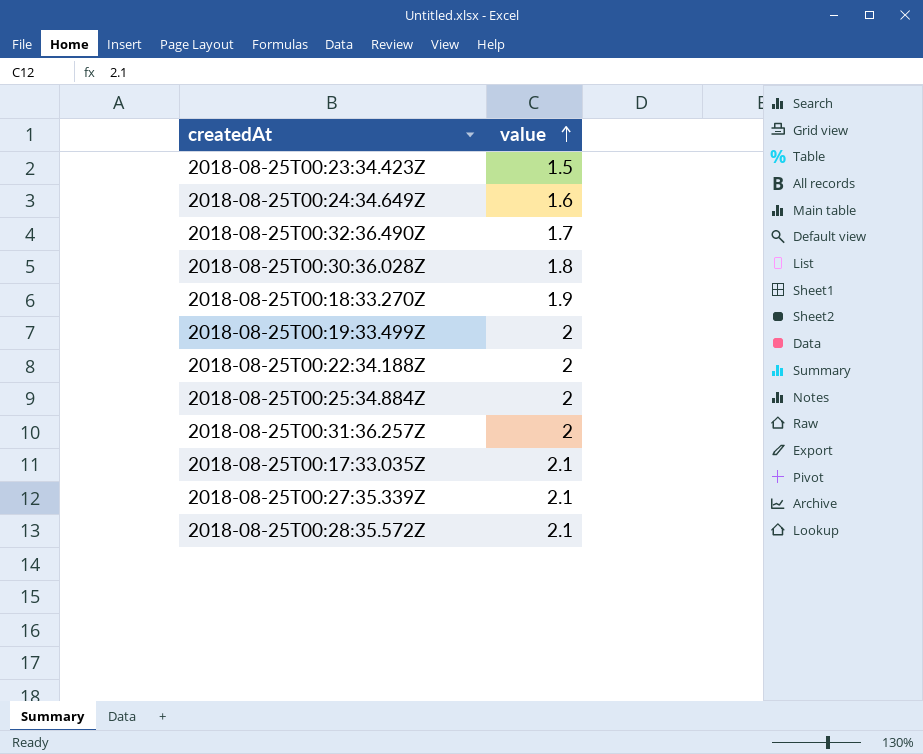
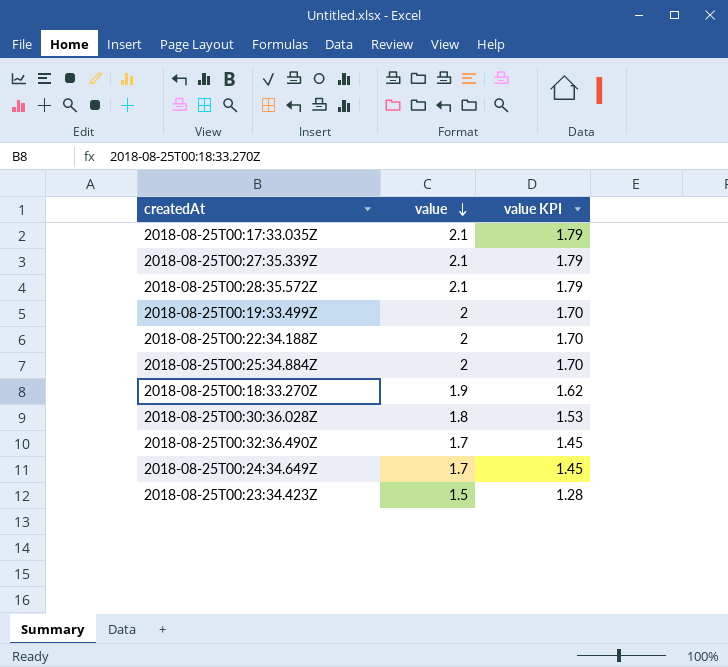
row order: value ascending -> value descending
column value KPI | formula: none -> [value] * 0.85
row 2018-08-25T00:31:36.257Z: 2 -> none
2018-08-25T00:24:34.649Z | value: 1.6 -> 1.7

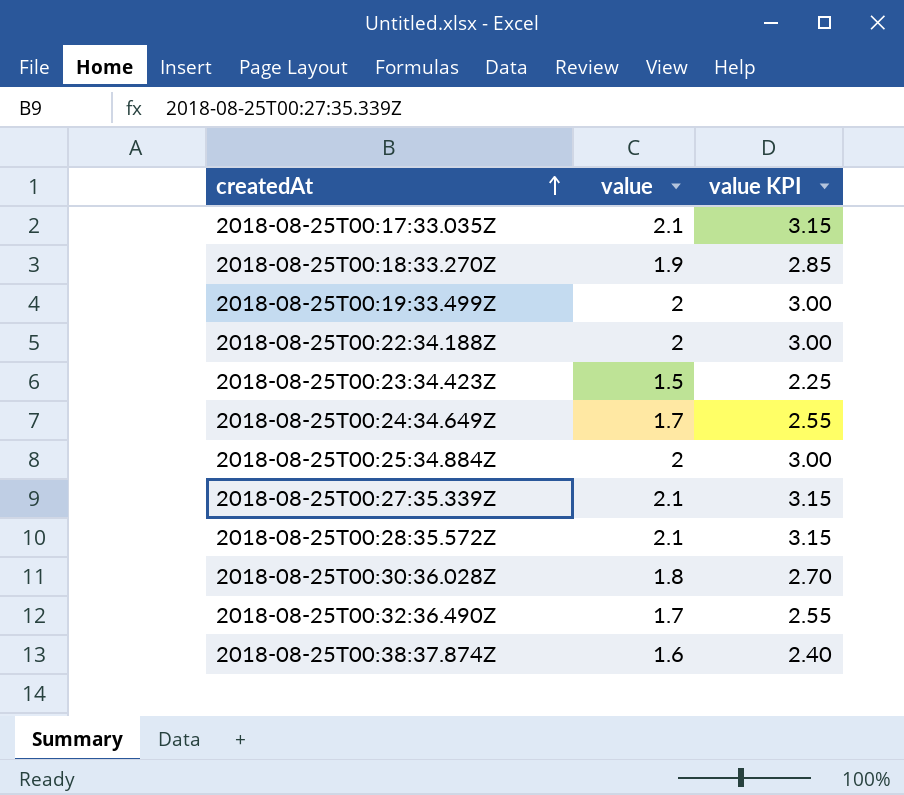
row order: value descending -> createdAt ascending
column value KPI | formula: [value] * 0.85 -> [value] * 1.5
row 2018-08-25T00:38:37.874Z: none -> 1.6 | 2.40

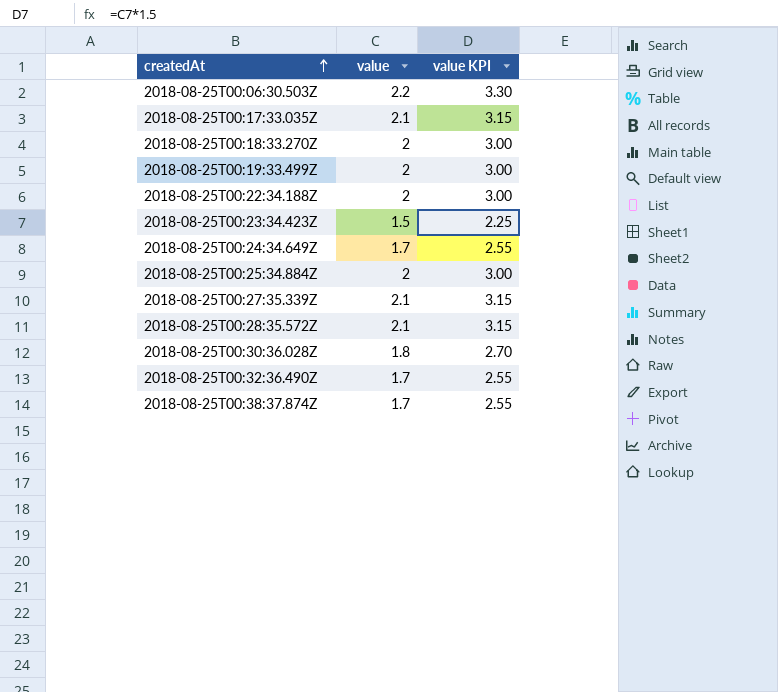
row 2018-08-25T00:06:30.503Z: none -> 2.2 | 3.30
2018-08-25T00:18:33.270Z | value: 1.9 -> 2
2018-08-25T00:18:33.270Z | value KPI: 2.85 -> 3.00
2018-08-25T00:38:37.874Z | value: 1.6 -> 1.7
2018-08-25T00:38:37.874Z | value KPI: 2.40 -> 2.55

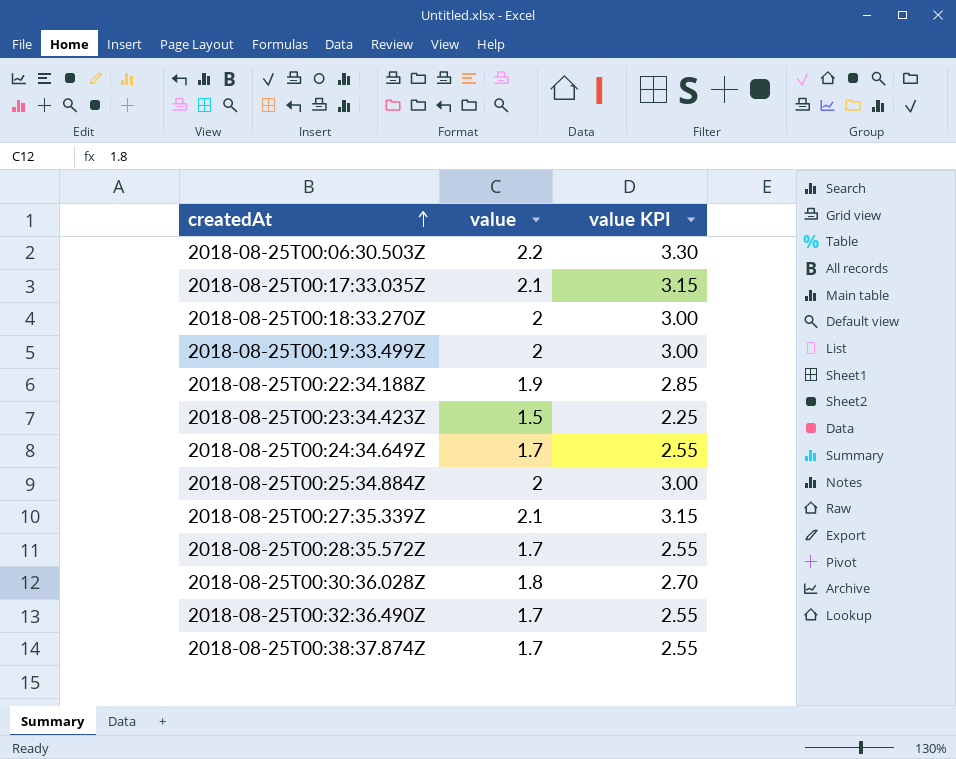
2018-08-25T00:22:34.188Z | value: 2 -> 1.9
2018-08-25T00:22:34.188Z | value KPI: 3.00 -> 2.85
2018-08-25T00:28:35.572Z | value: 2.1 -> 1.7
2018-08-25T00:28:35.572Z | value KPI: 3.15 -> 2.55

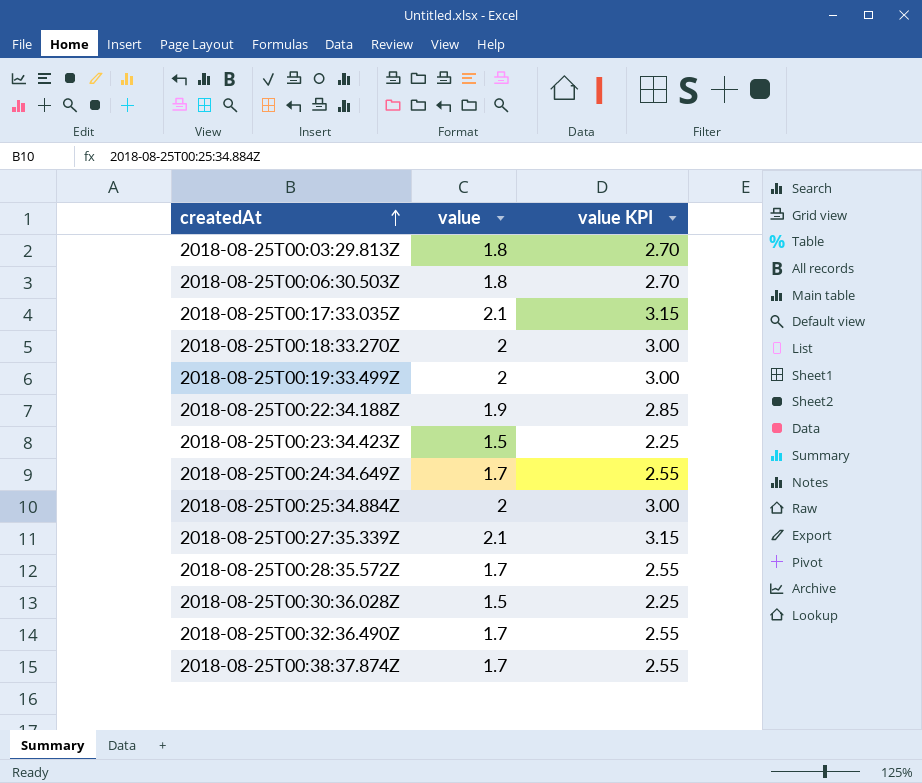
row 2018-08-25T00:03:29.813Z: none -> 1.8 | 2.70
2018-08-25T00:06:30.503Z | value: 2.2 -> 1.8
2018-08-25T00:06:30.503Z | value KPI: 3.30 -> 2.70
2018-08-25T00:30:36.028Z | value: 1.8 -> 1.5
2018-08-25T00:30:36.028Z | value KPI: 2.70 -> 2.25

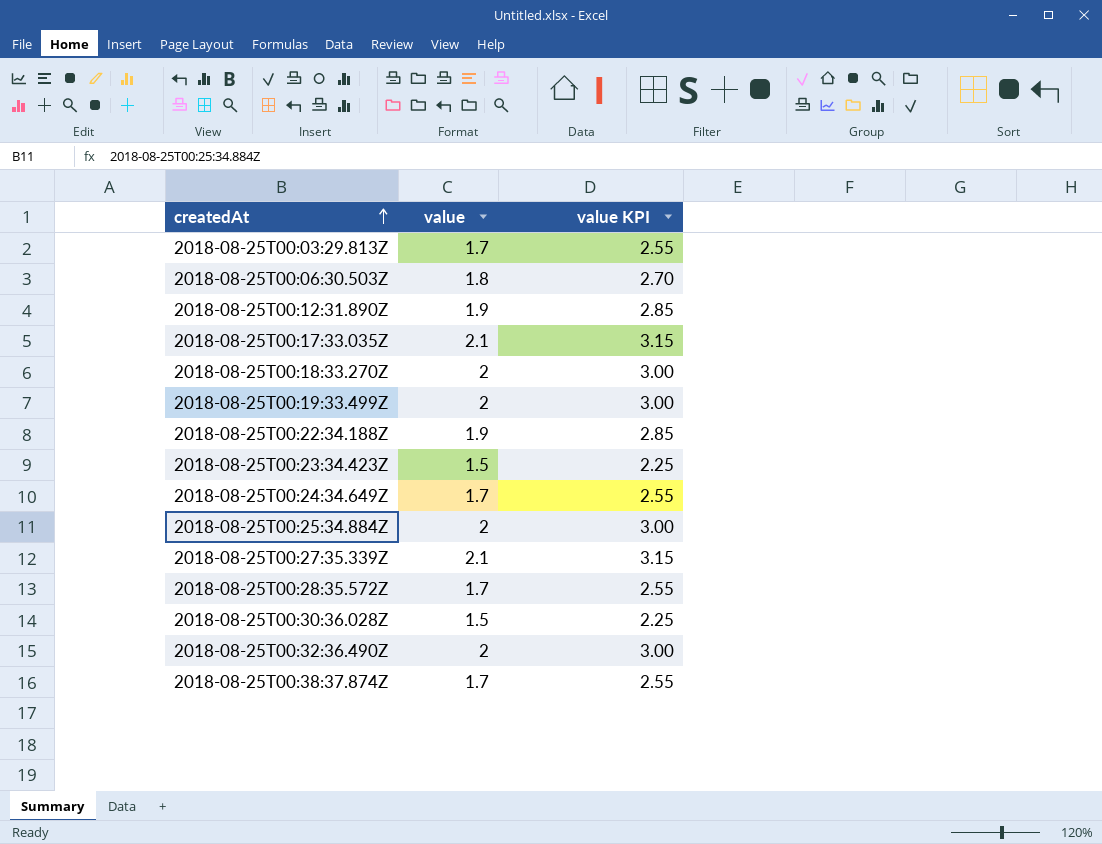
2018-08-25T00:03:29.813Z | value: 1.8 -> 1.7
2018-08-25T00:03:29.813Z | value KPI: 2.70 -> 2.55
row 2018-08-25T00:12:31.890Z: none -> 1.9 | 2.85
2018-08-25T00:32:36.490Z | value: 1.7 -> 2
2018-08-25T00:32:36.490Z | value KPI: 2.55 -> 3.00

